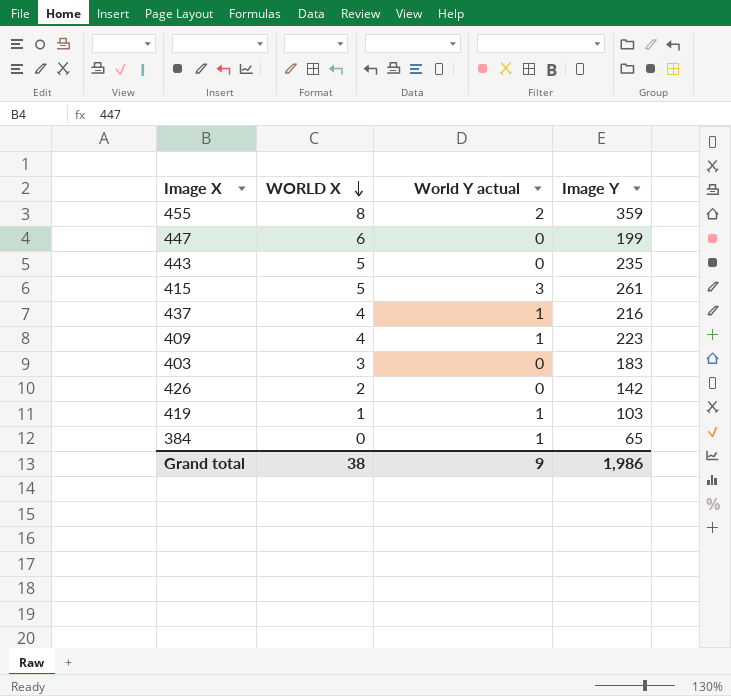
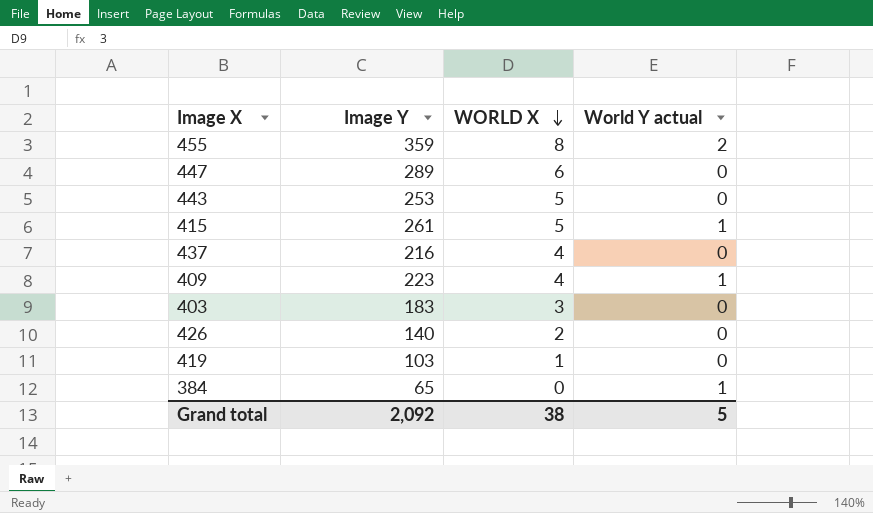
column Image Y | position: 4 -> 2
447 | Image Y: 199 -> 289
443 | Image Y: 235 -> 253
415 | World Y actual: 3 -> 1
437 | World Y actual: 1 -> 0
426 | Image Y: 142 -> 140
419 | World Y actual: 1 -> 0
Grand total | Image Y: 1,986 -> 2,092
Grand total | World Y actual: 9 -> 5

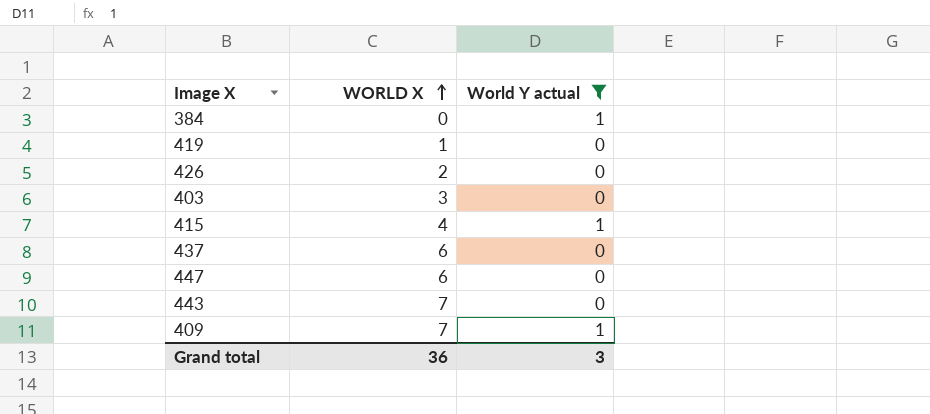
filter: none -> World Y actual != 2
row order: WORLD X descending -> WORLD X ascending
column Image Y | position: 2 -> none
415 | WORLD X: 5 -> 4
437 | WORLD X: 4 -> 6
443 | WORLD X: 5 -> 7
409 | WORLD X: 4 -> 7
Grand total | WORLD X: 38 -> 36
Grand total | World Y actual: 5 -> 3

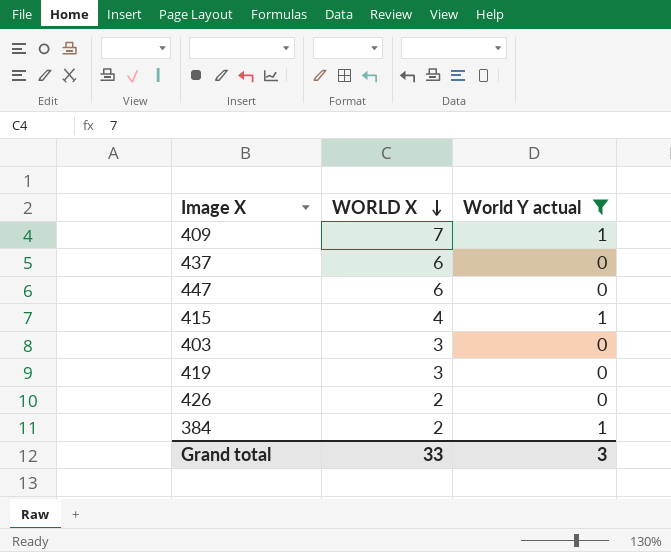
row order: WORLD X ascending -> WORLD X descending
row 443: 7 | 0 -> none
419 | WORLD X: 1 -> 3
384 | WORLD X: 0 -> 2
Grand total | WORLD X: 36 -> 33

